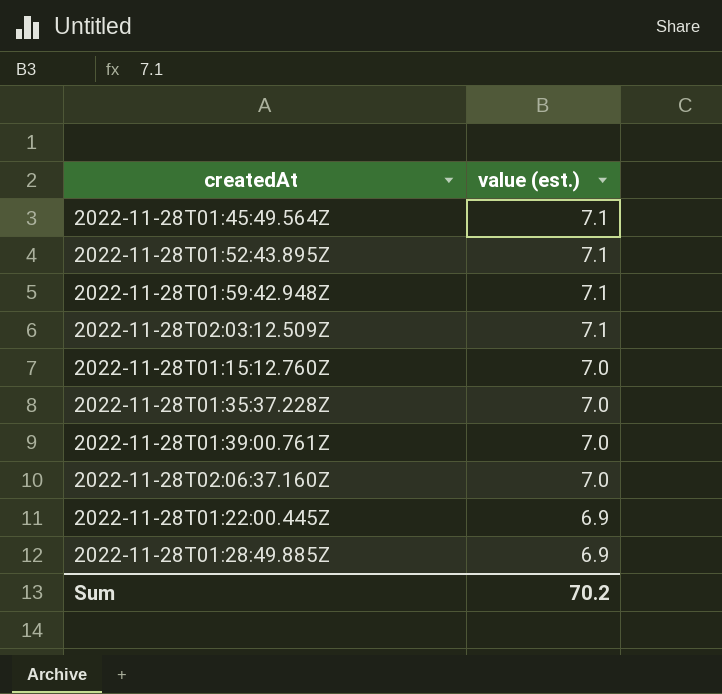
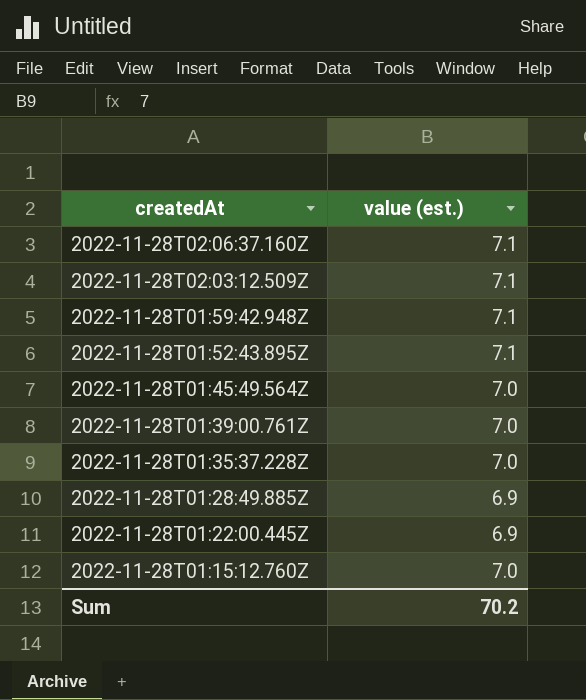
row order: value (est.) descending -> createdAt descending
2022-11-28T02:06:37.160Z | value (est.): 7.0 -> 7.1
2022-11-28T01:45:49.564Z | value (est.): 7.1 -> 7.0

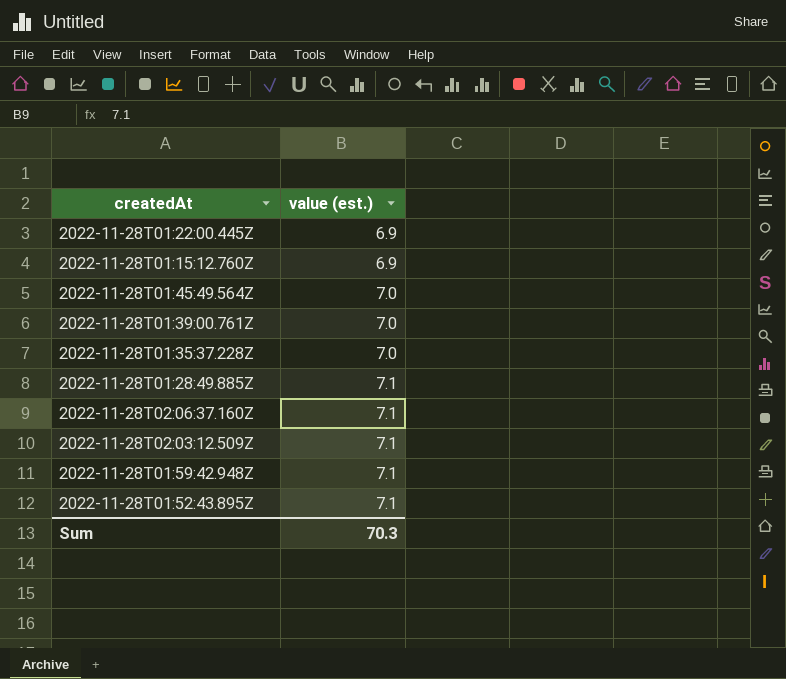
row order: createdAt descending -> value (est.) ascending
2022-11-28T01:15:12.760Z | value (est.): 7.0 -> 6.9
2022-11-28T01:28:49.885Z | value (est.): 6.9 -> 7.1
Sum | value (est.): 70.2 -> 70.3

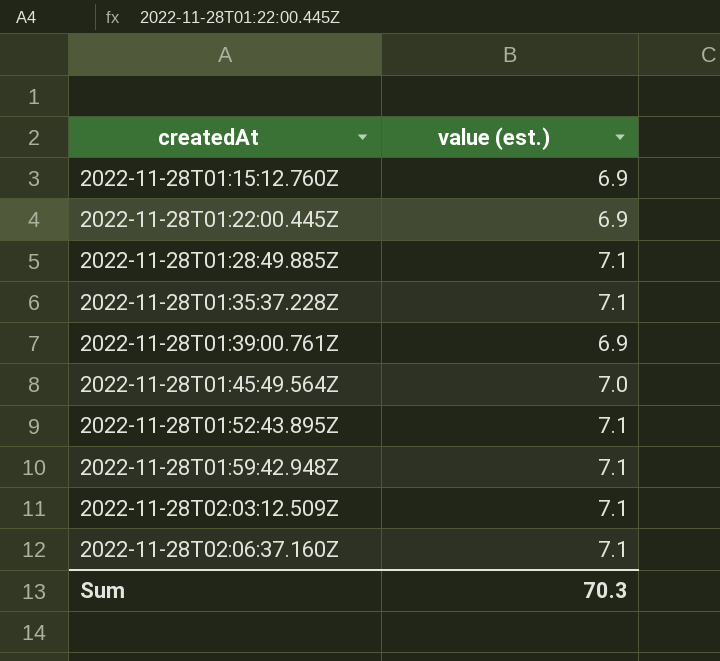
row order: value (est.) ascending -> createdAt ascending
2022-11-28T01:35:37.228Z | value (est.): 7.0 -> 7.1
2022-11-28T01:39:00.761Z | value (est.): 7.0 -> 6.9

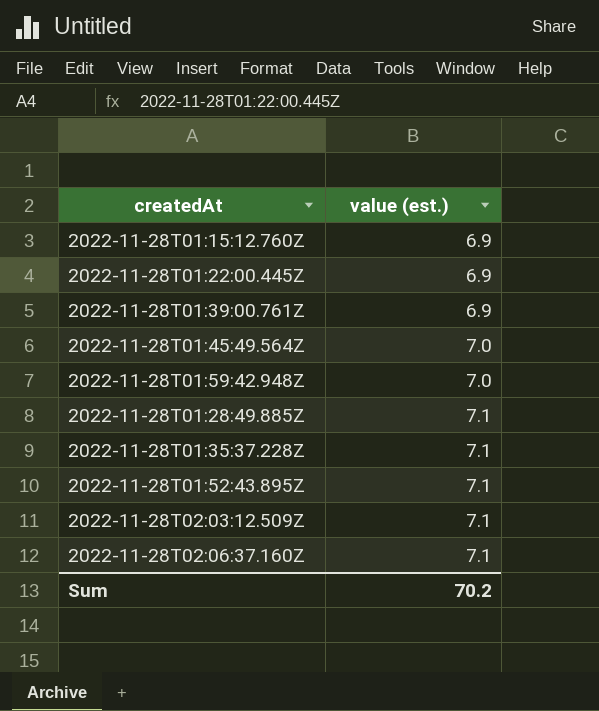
row order: createdAt ascending -> value (est.) ascending
2022-11-28T01:59:42.948Z | value (est.): 7.1 -> 7.0
Sum | value (est.): 70.3 -> 70.2

